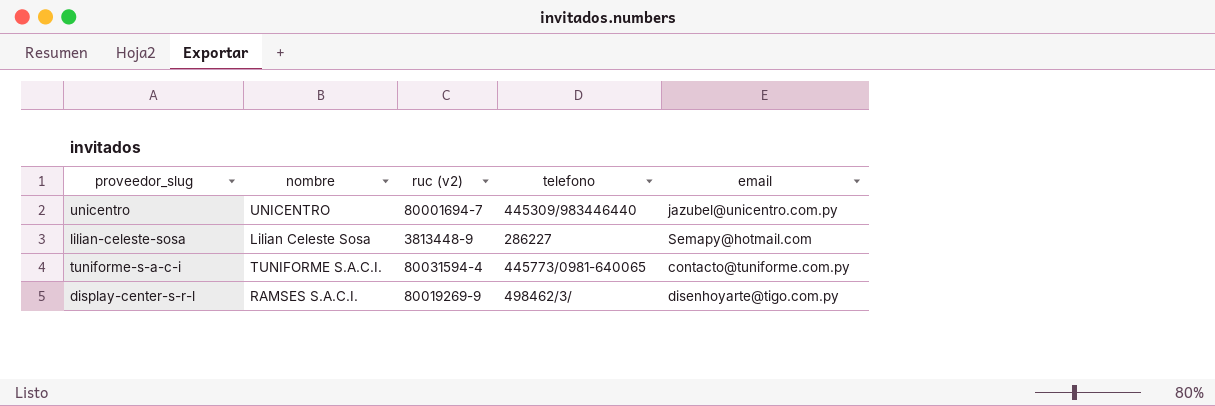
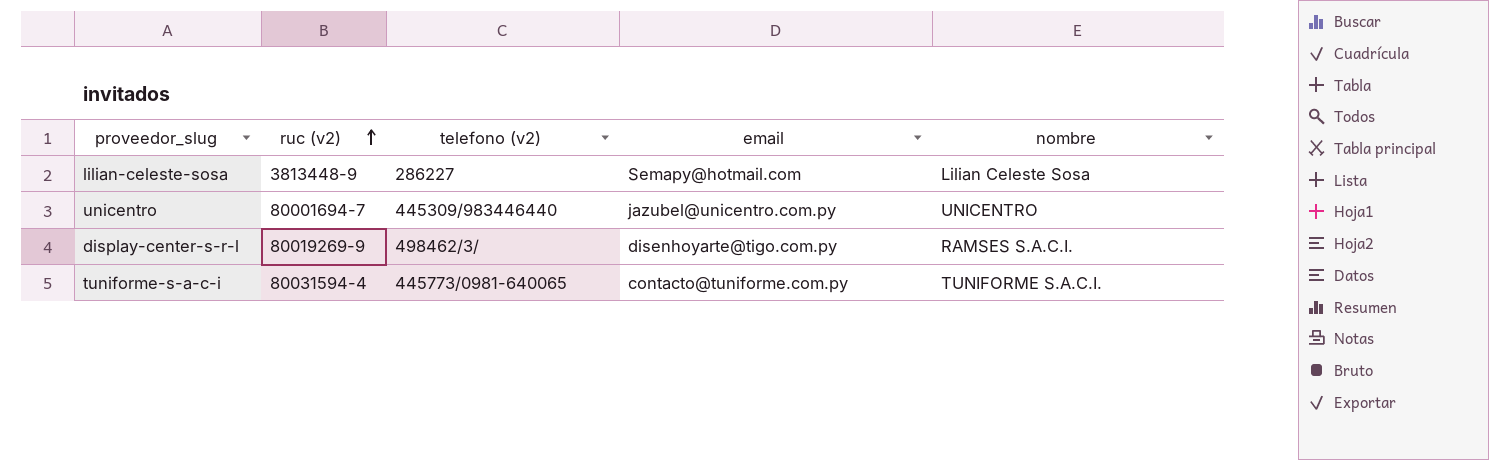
row order: none -> ruc (v2) ascending
column name: telefono -> telefono (v2)
column nombre | position: 2 -> 5

